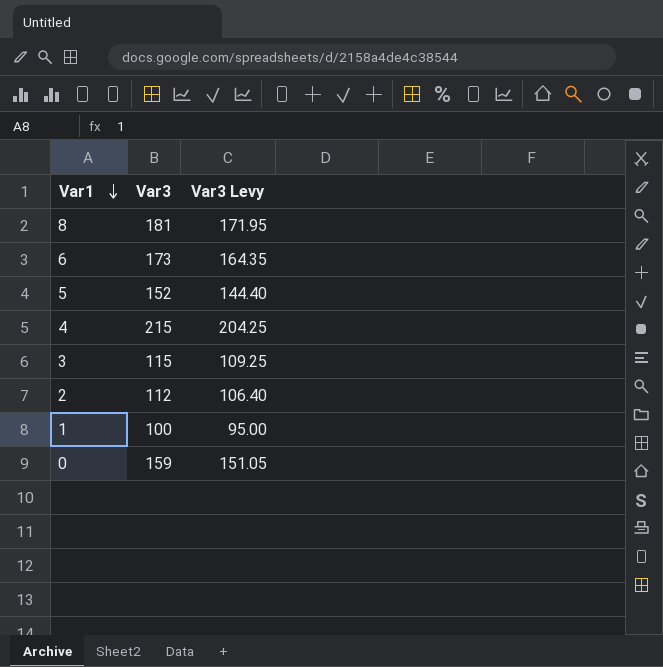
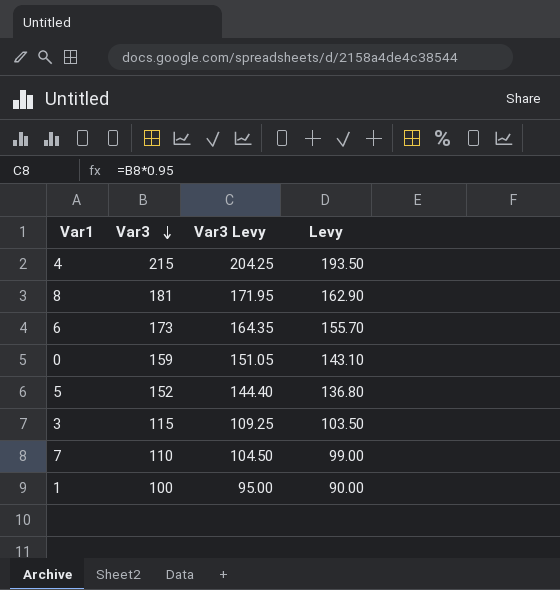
row order: Var1 descending -> Var3 descending
column Levy | formula: none -> [Var3] * 0.9
row 2: 112 | 106.40 -> none
row 7: none -> 110 | 104.50 | 99.00

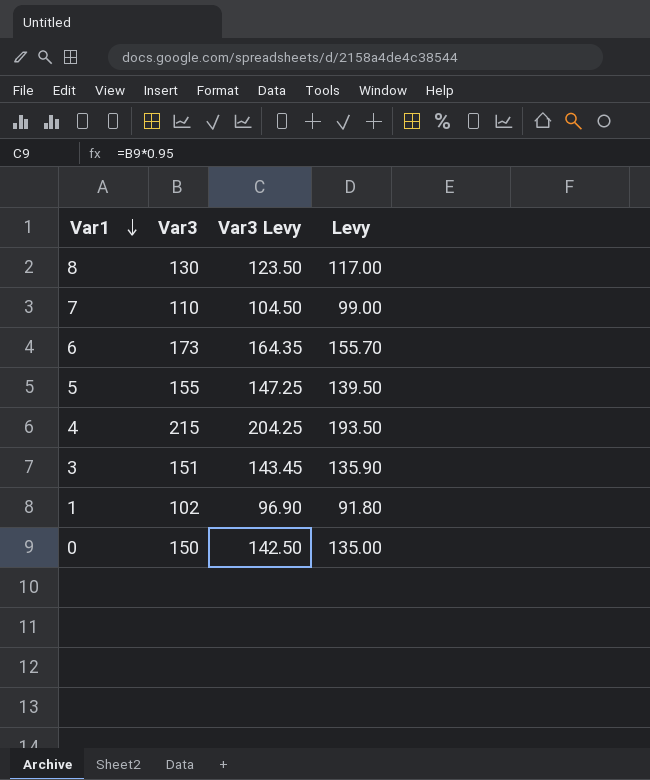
row order: Var3 descending -> Var1 descending
8 | Var3: 181 -> 130
8 | Var3 Levy: 171.95 -> 123.50
8 | Levy: 162.90 -> 117.00
5 | Var3: 152 -> 155
5 | Var3 Levy: 144.40 -> 147.25
5 | Levy: 136.80 -> 139.50
3 | Var3: 115 -> 151
3 | Var3 Levy: 109.25 -> 143.45
3 | Levy: 103.50 -> 135.90
1 | Var3: 100 -> 102
1 | Var3 Levy: 95.00 -> 96.90
1 | Levy: 90.00 -> 91.80
0 | Var3: 159 -> 150
0 | Var3 Levy: 151.05 -> 142.50
0 | Levy: 143.10 -> 135.00

